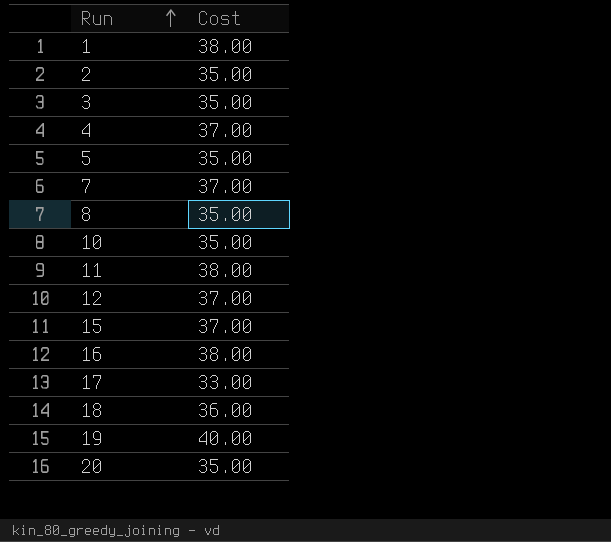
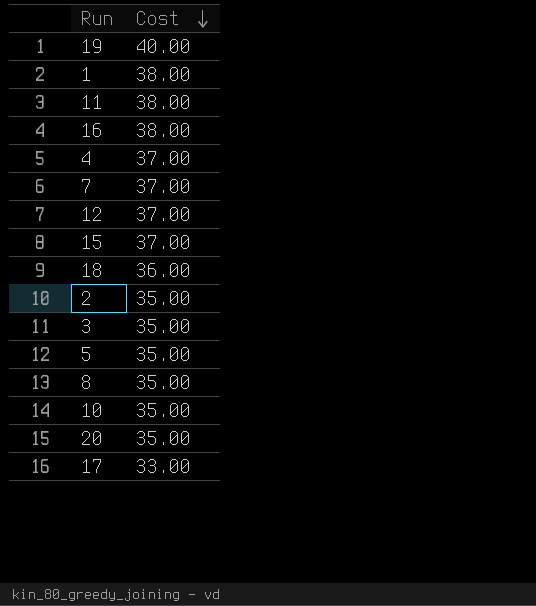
row order: Run ascending -> Cost descending

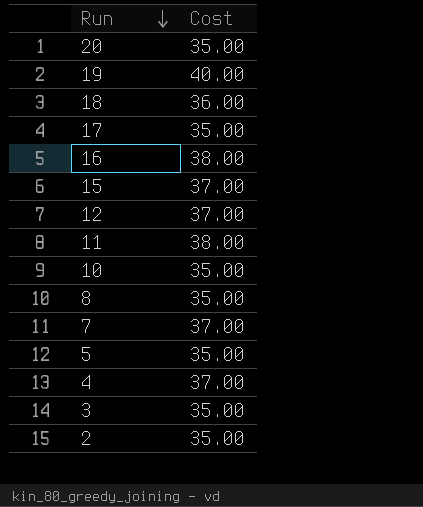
row order: Cost descending -> Run descending
row 1: 38.00 -> none
17 | Cost: 33.00 -> 35.00

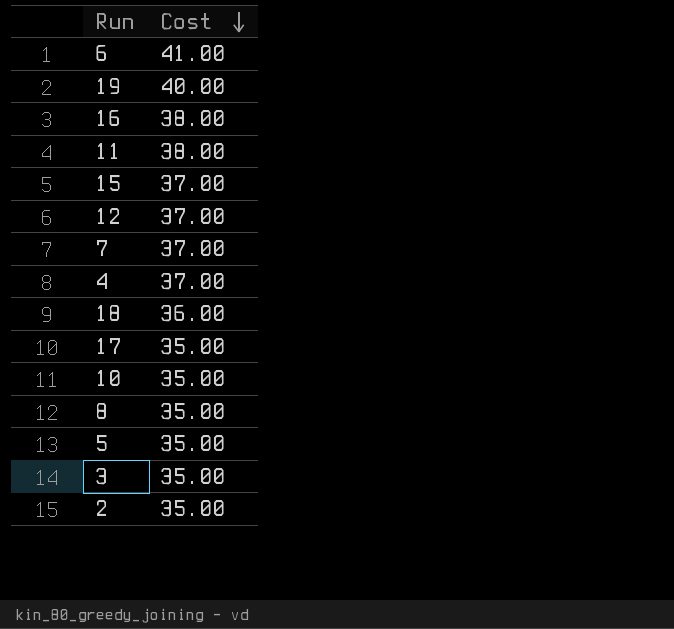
row order: Run descending -> Cost descending
row 20: 35.00 -> none
row 6: none -> 41.00

